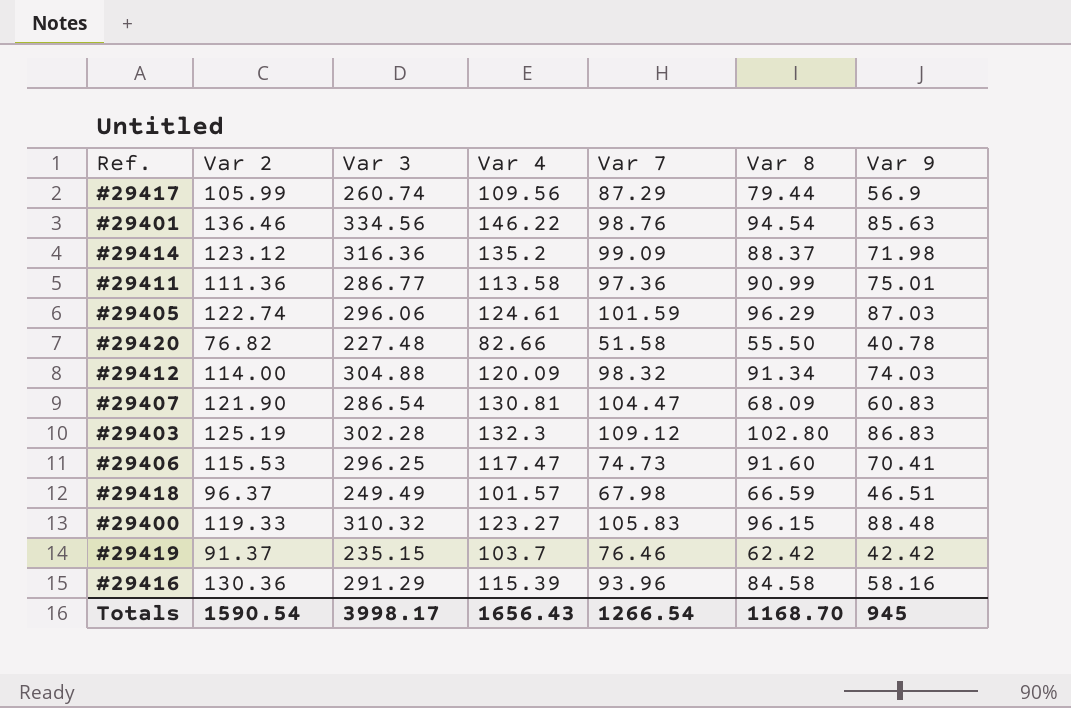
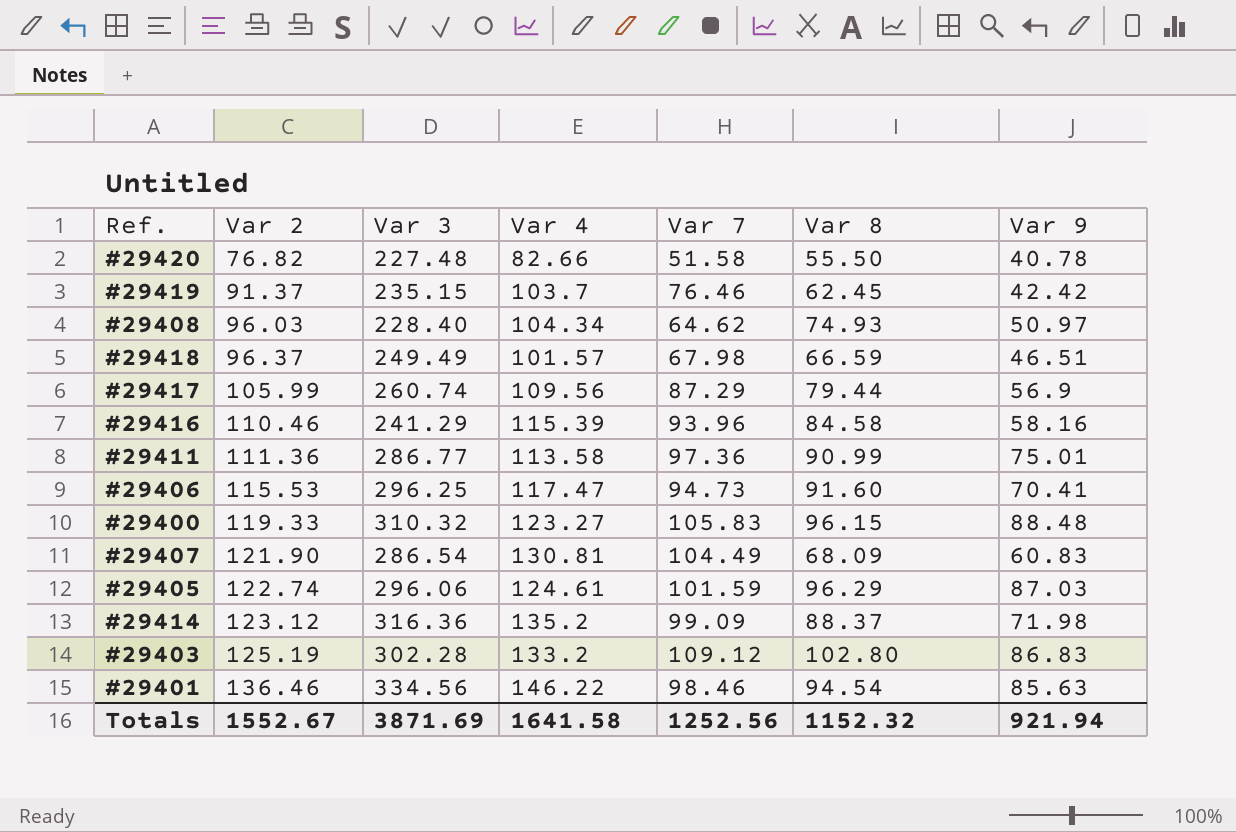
row order: none -> Var 2 ascending
row #29412: 114.00 | 304.88 | 120.09 | 98.32 | 91.34 | 74.03 -> none
#29419 | Var 8: 62.42 -> 62.45
row #29408: none -> 96.03 | 228.40 | 104.34 | 64.62 | 74.93 | 50.97
#29416 | Var 2: 130.36 -> 110.46
#29416 | Var 3: 291.29 -> 241.29
#29406 | Var 7: 74.73 -> 94.73
#29407 | Var 7: 104.47 -> 104.49
#29403 | Var 4: 132.3 -> 133.2
#29401 | Var 7: 98.76 -> 98.46
Totals | Var 2: 1590.54 -> 1552.67
Totals | Var 3: 3998.17 -> 3871.69
Totals | Var 4: 1656.43 -> 1641.58
Totals | Var 7: 1266.54 -> 1252.56
Totals | Var 8: 1168.70 -> 1152.32
Totals | Var 9: 945 -> 921.94

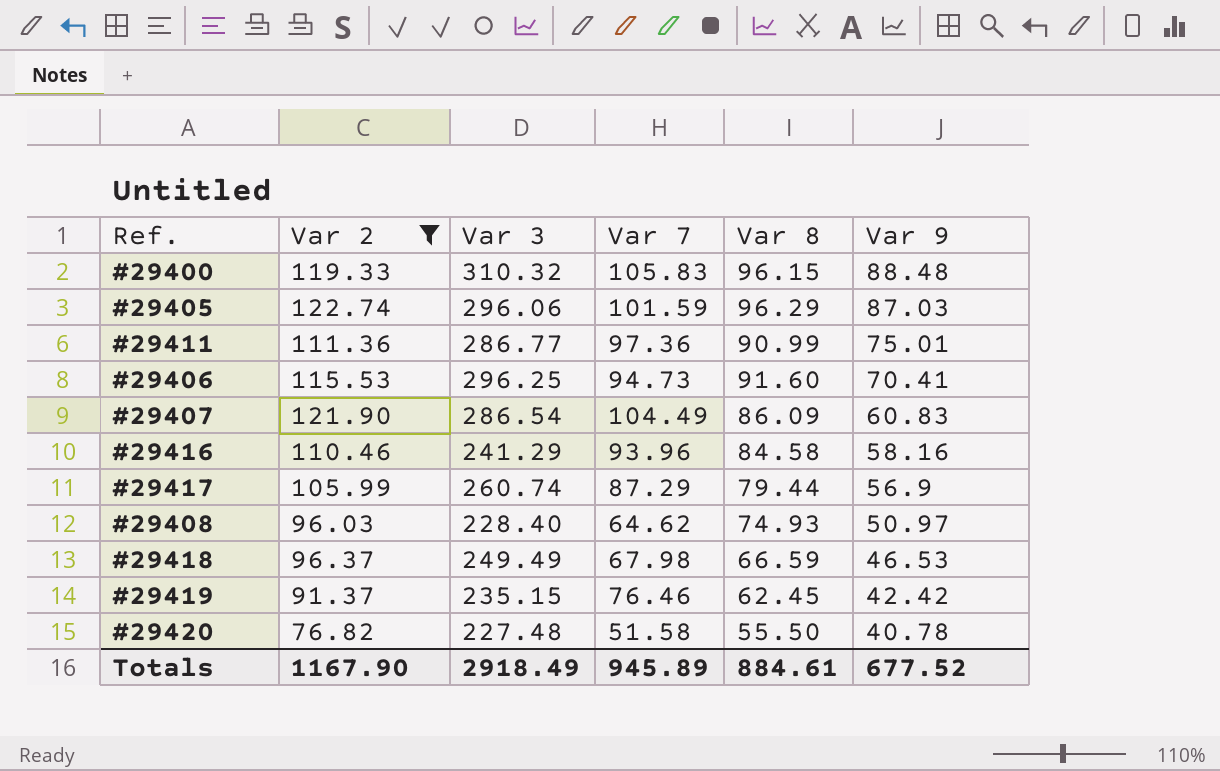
filter: none -> Var 2 <= 122.74
row order: Var 2 ascending -> Var 9 descending
column Var 4 | position: 4 -> none
#29407 | Var 8: 68.09 -> 86.09
#29418 | Var 9: 46.51 -> 46.53
Totals | Var 2: 1552.67 -> 1167.90
Totals | Var 3: 3871.69 -> 2918.49
Totals | Var 7: 1252.56 -> 945.89
Totals | Var 8: 1152.32 -> 884.61
Totals | Var 9: 921.94 -> 677.52

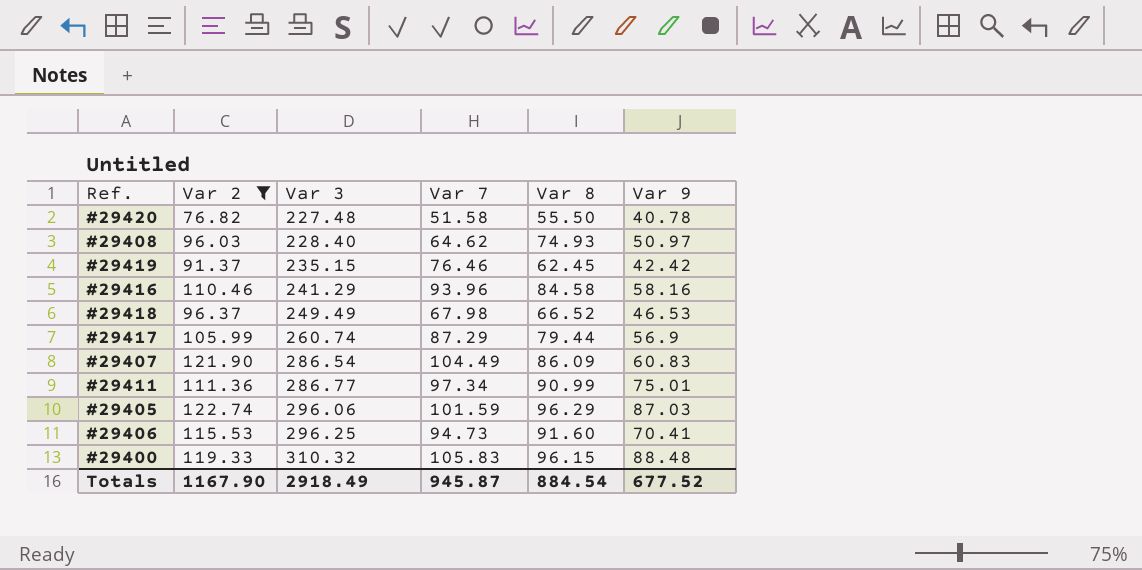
row order: Var 9 descending -> Var 3 ascending
#29418 | Var 8: 66.59 -> 66.52
#29411 | Var 7: 97.36 -> 97.34
Totals | Var 7: 945.89 -> 945.87
Totals | Var 8: 884.61 -> 884.54

